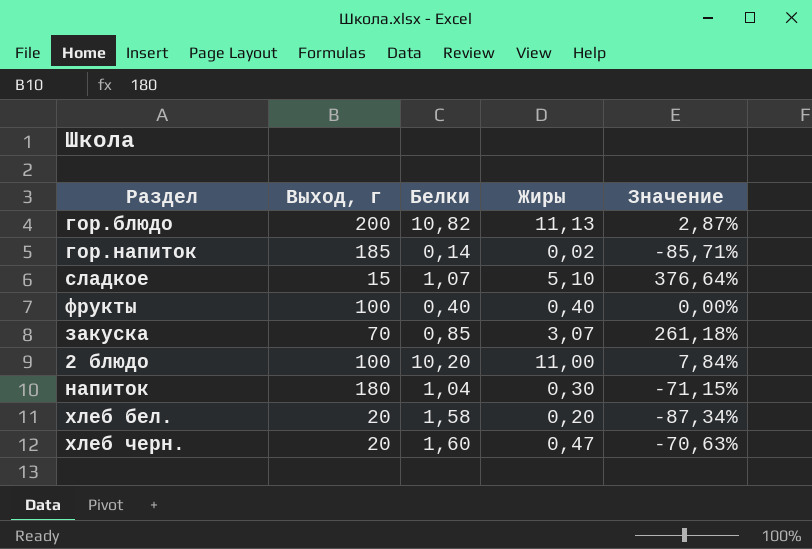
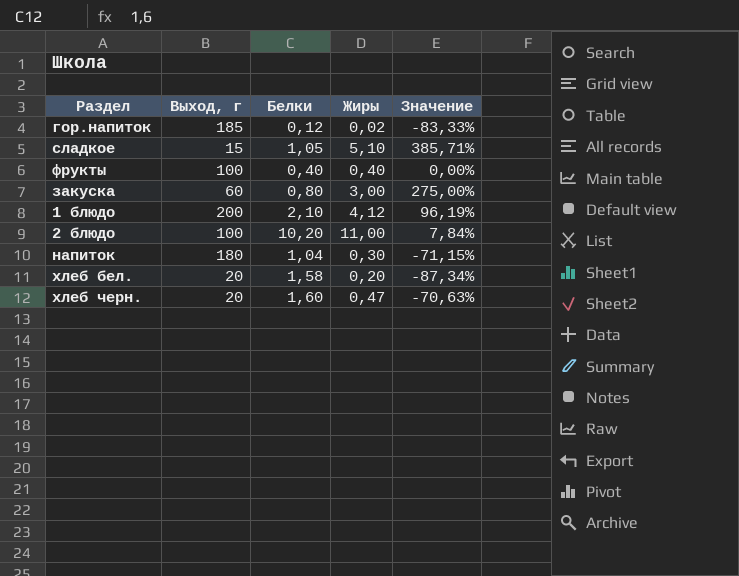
row гор.блюдо: 200 | 10,82 | 11,13 | 2,87% -> none
гор.напиток | Белки: 0,14 -> 0,12
гор.напиток | Значение: -85,71% -> -83,33%
сладкое | Белки: 1,07 -> 1,05
сладкое | Значение: 376,64% -> 385,71%
закуска | Выход, г: 70 -> 60
закуска | Белки: 0,85 -> 0,80
закуска | Жиры: 3,07 -> 3,00
закуска | Значение: 261,18% -> 275,00%
row 1 блюдо: none -> 200 | 2,10 | 4,12 | 96,19%

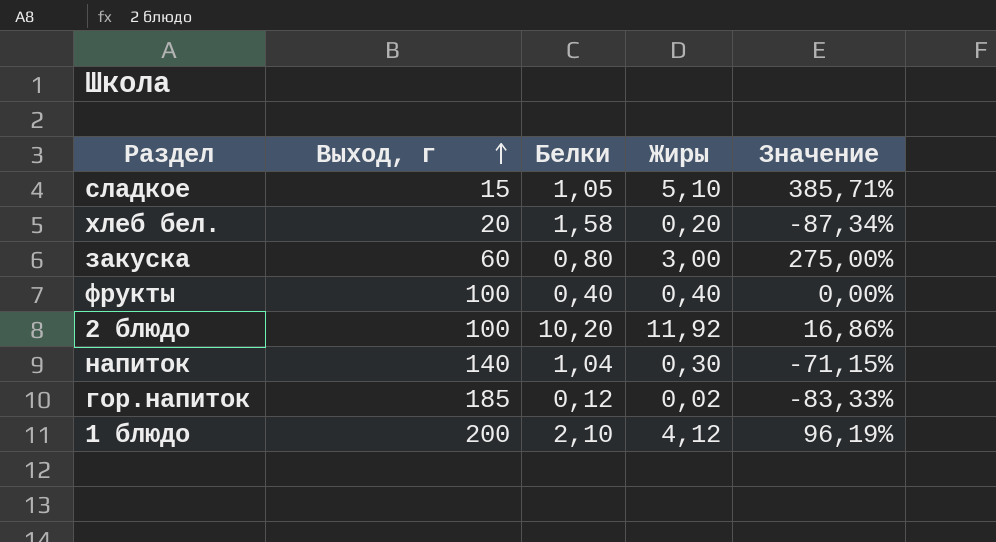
row order: none -> Выход, г ascending
row хлеб черн.: 20 | 1,60 | 0,47 | -70,63% -> none
2 блюдо | Жиры: 11,00 -> 11,92
2 блюдо | Значение: 7,84% -> 16,86%
напиток | Выход, г: 180 -> 140

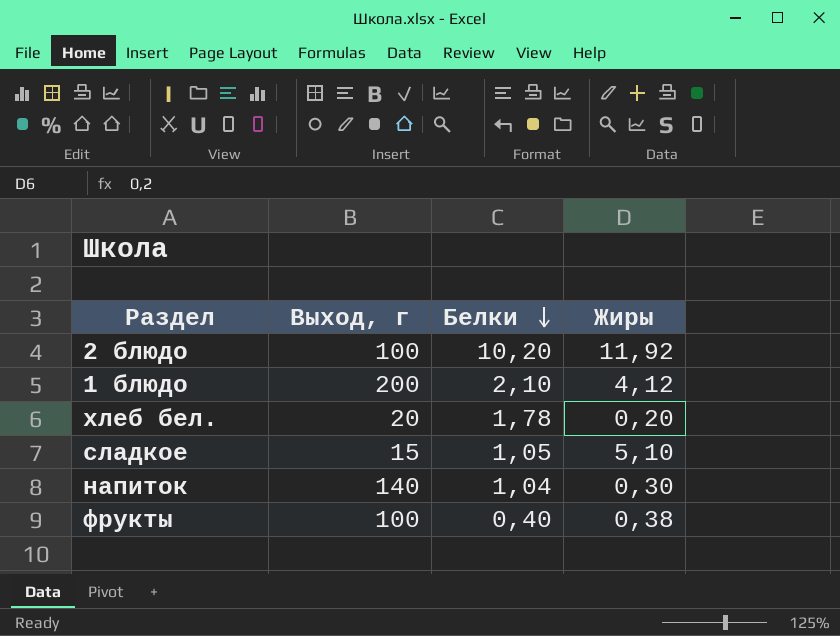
row order: Выход, г ascending -> Белки descending
column Значение | formula: ([Жиры] - [Белки]) / [Белки] -> none
row закуска: 60 | 0,80 | 3,00 | 275,00% -> none
row гор.напиток: 185 | 0,12 | 0,02 | -83,33% -> none
хлеб бел. | Белки: 1,58 -> 1,78
фрукты | Жиры: 0,40 -> 0,38

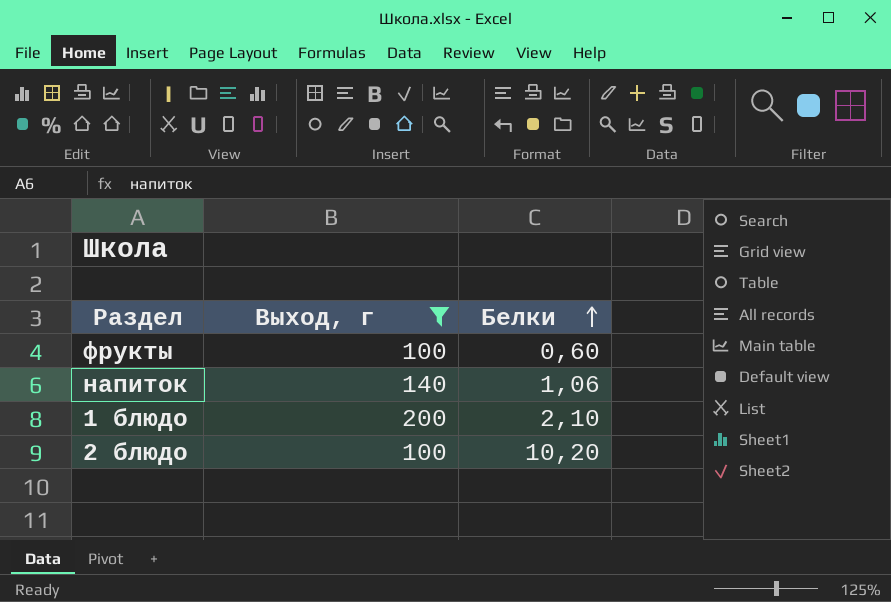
filter: none -> Выход, г >= 100
row order: Белки descending -> Белки ascending
column Жиры | position: 4 -> none
фрукты | Белки: 0,40 -> 0,60
напиток | Белки: 1,04 -> 1,06

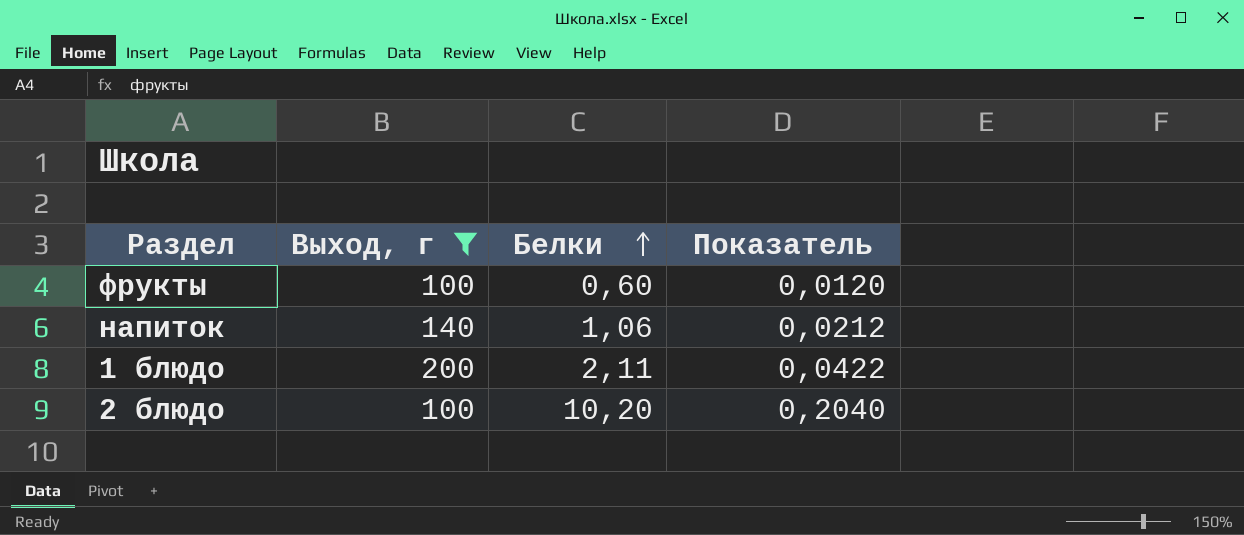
column Показатель | formula: none -> [Белки] * 0,02
1 блюдо | Белки: 2,10 -> 2,11

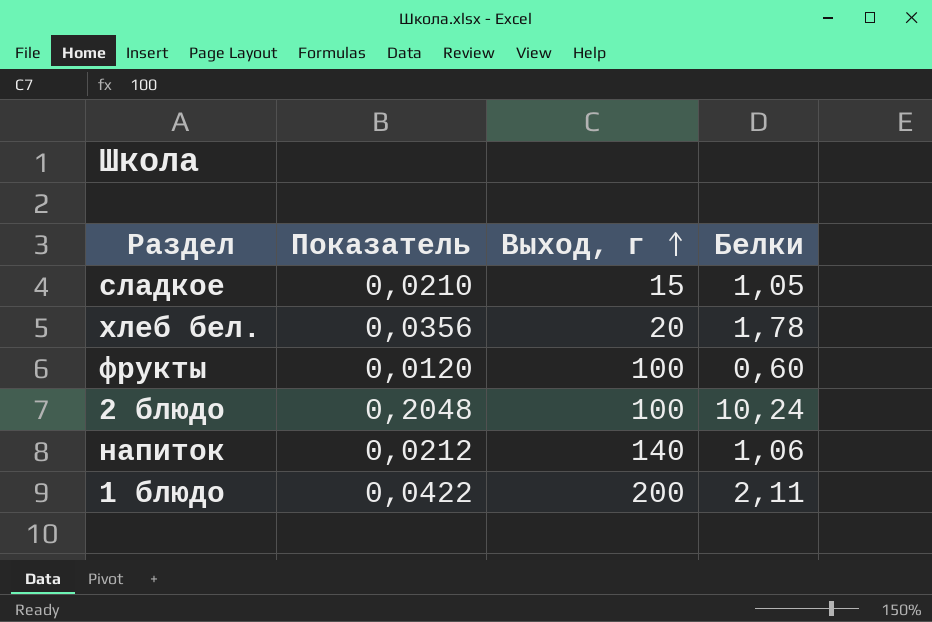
filter: Выход, г >= 100 -> none
row order: Белки ascending -> Выход, г ascending
column Показатель | position: 4 -> 2
2 блюдо | Показатель: 0,2040 -> 0,2048
2 блюдо | Белки: 10,20 -> 10,24

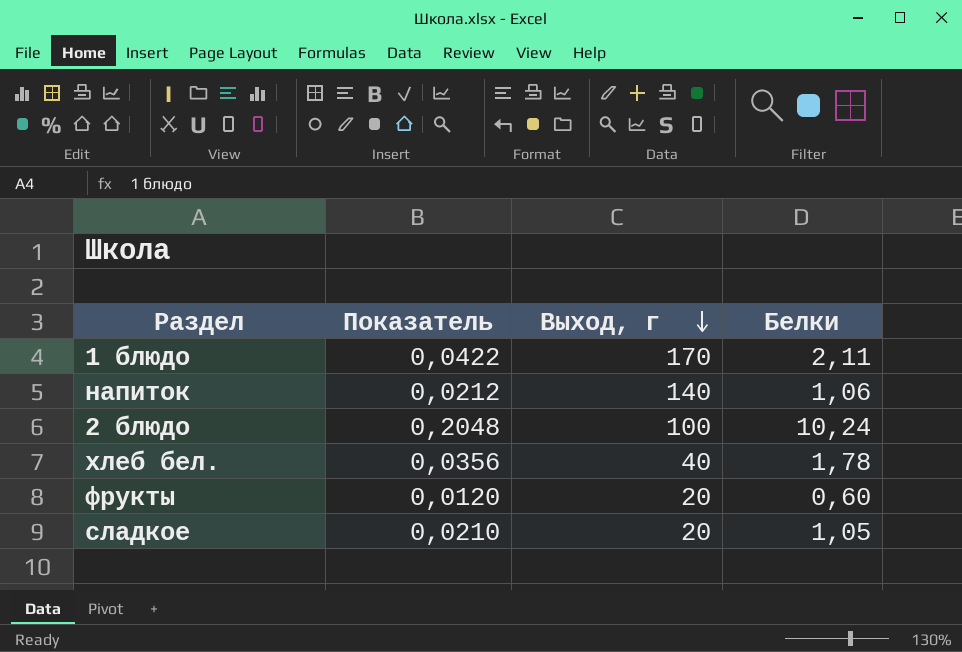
row order: Выход, г ascending -> Выход, г descending
1 блюдо | Выход, г: 200 -> 170
хлеб бел. | Выход, г: 20 -> 40
фрукты | Выход, г: 100 -> 20
сладкое | Выход, г: 15 -> 20

